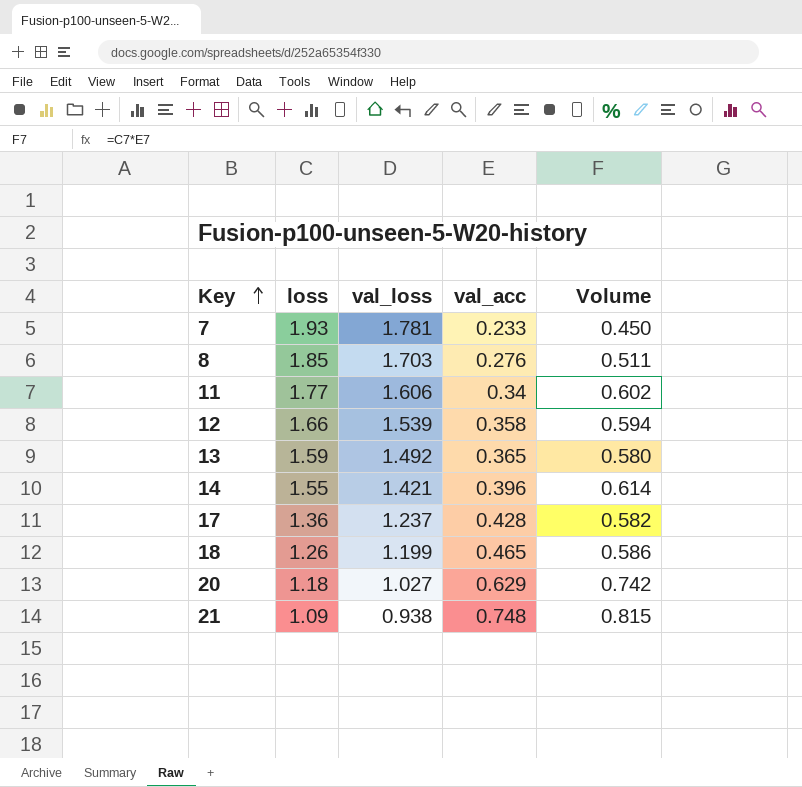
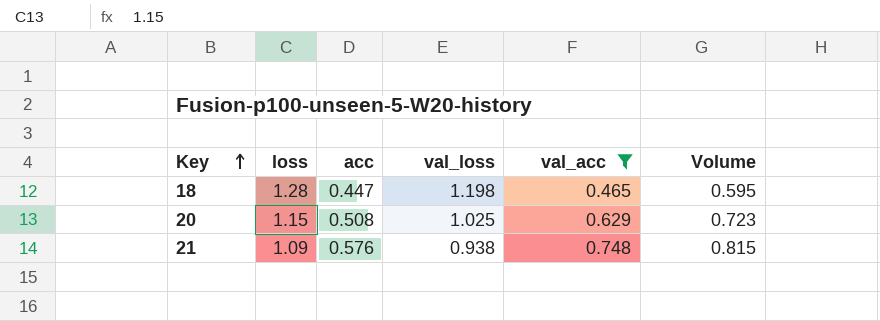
filter: none -> val_acc >= 0.465
column acc | position: none -> 3
18 | loss: 1.26 -> 1.28
18 | val_loss: 1.199 -> 1.198
18 | Volume: 0.586 -> 0.595
20 | loss: 1.18 -> 1.15
20 | val_loss: 1.027 -> 1.025
20 | Volume: 0.742 -> 0.723

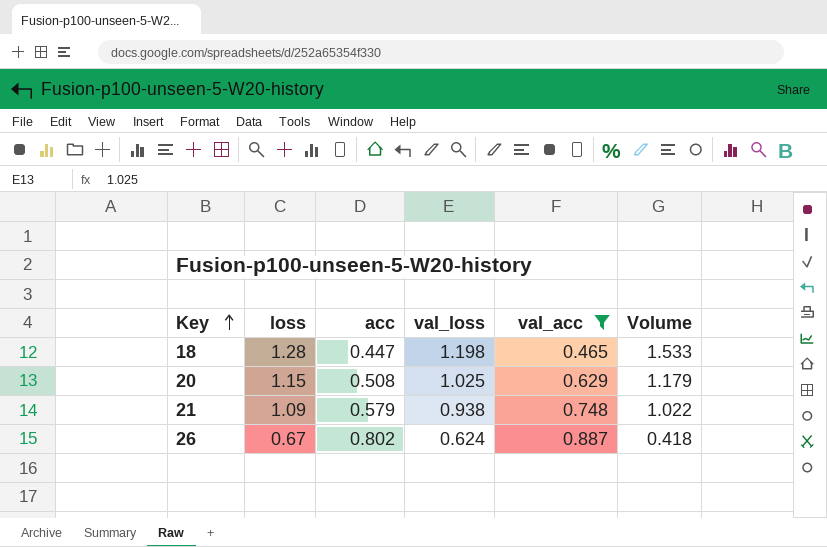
column Volume | formula: [loss] * [val_acc] -> [loss] * [val_loss]
21 | acc: 0.576 -> 0.579
row 26: none -> 0.67 | 0.802 | 0.624 | 0.887 | 0.418

